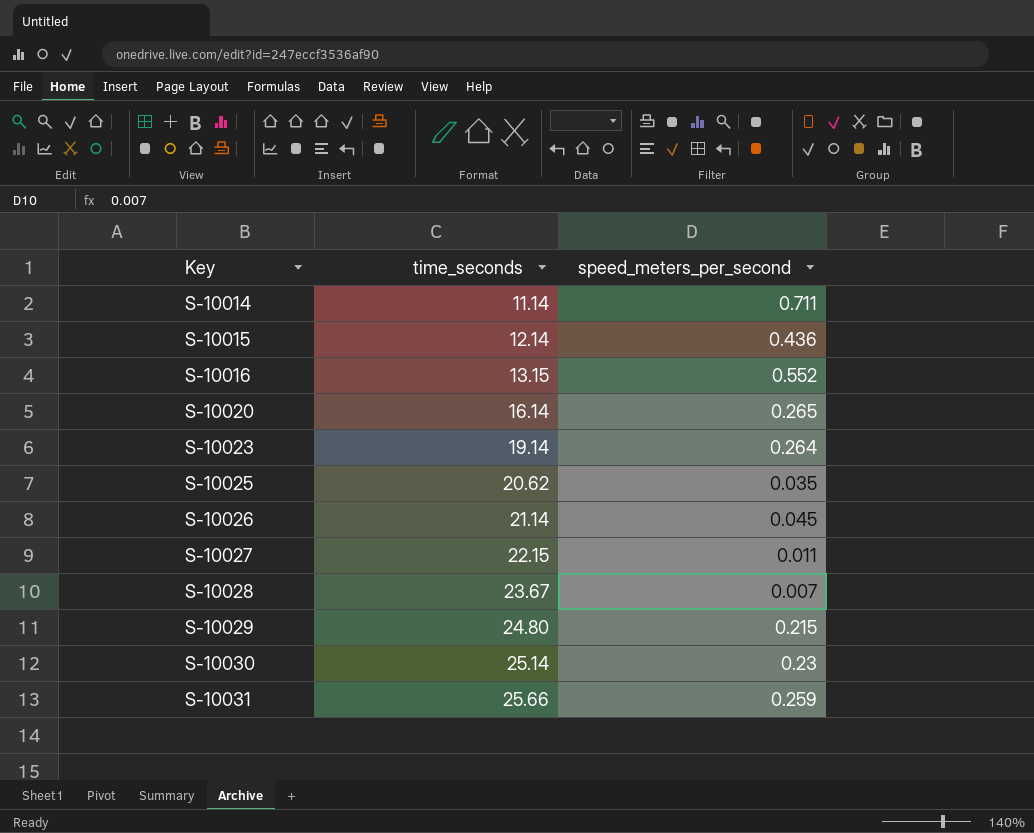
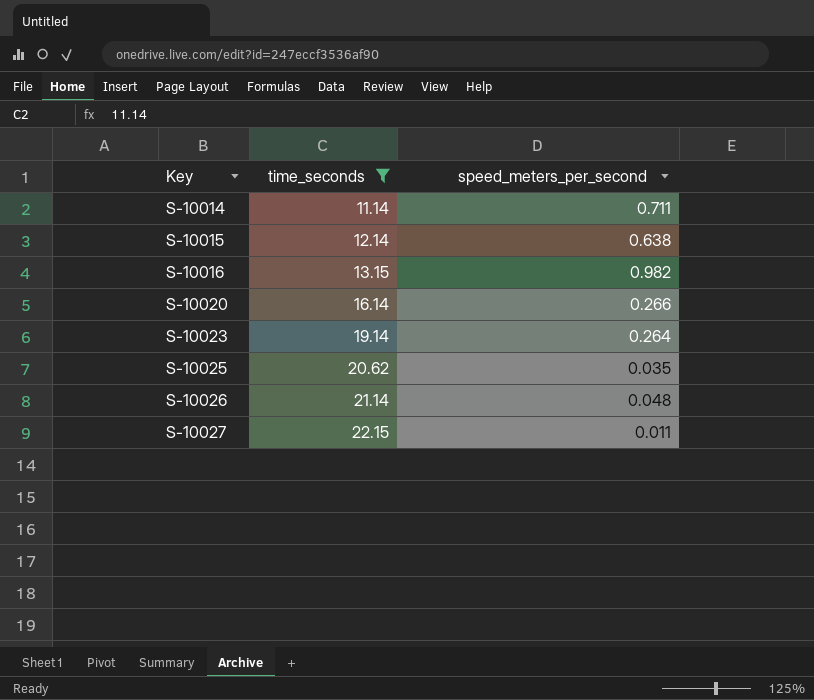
filter: none -> time_seconds <= 22.15
S-10015 | speed_meters_per_second: 0.436 -> 0.638
S-10016 | speed_meters_per_second: 0.552 -> 0.982
S-10020 | speed_meters_per_second: 0.265 -> 0.266
S-10026 | speed_meters_per_second: 0.045 -> 0.048

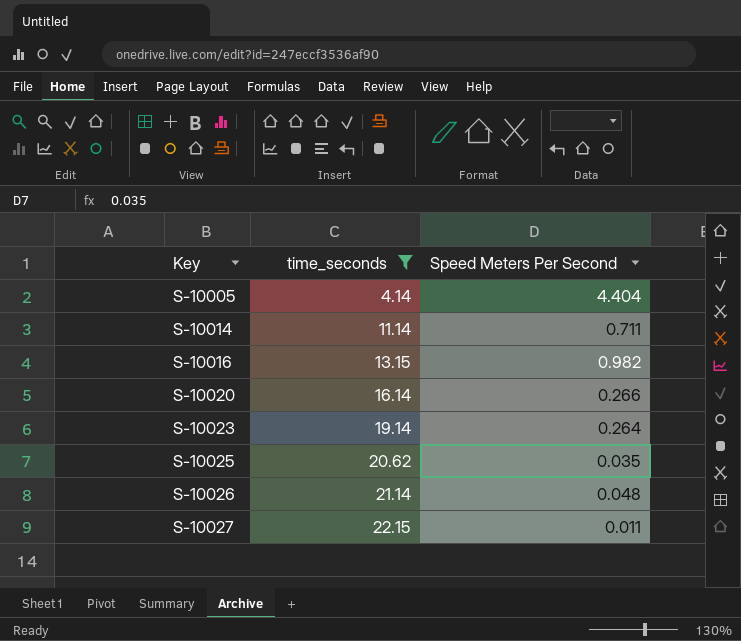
column name: speed_meters_per_second -> Speed Meters Per Second
row S-10015: 12.14 | 0.638 -> none
row S-10005: none -> 4.14 | 4.404

